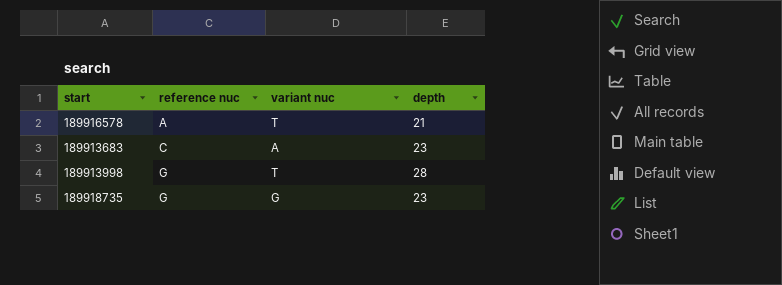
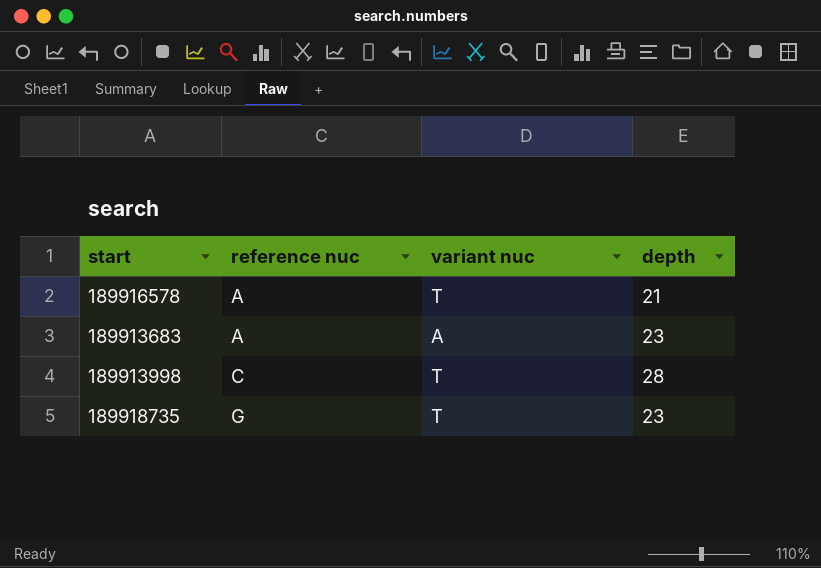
189913683 | reference nuc: C -> A
189913998 | reference nuc: G -> C
189918735 | variant nuc: G -> T

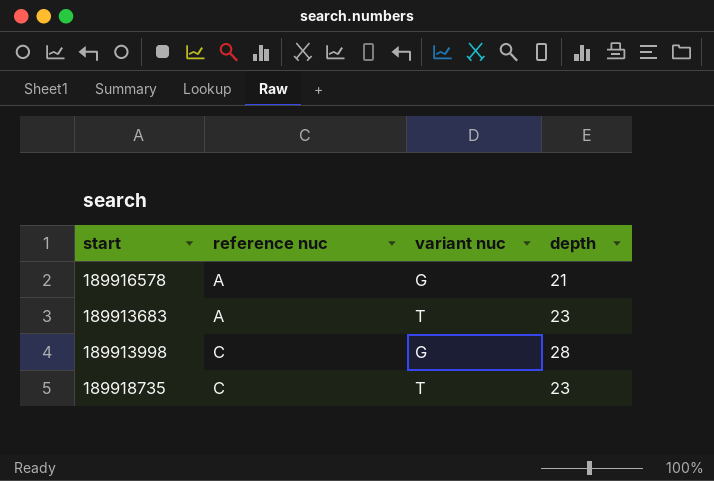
189916578 | variant nuc: T -> G
189913683 | variant nuc: A -> T
189913998 | variant nuc: T -> G
189918735 | reference nuc: G -> C

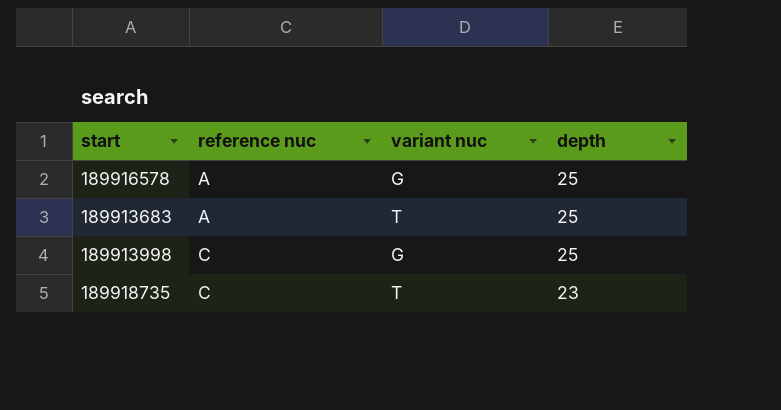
189916578 | depth: 21 -> 25
189913683 | depth: 23 -> 25
189913998 | depth: 28 -> 25

